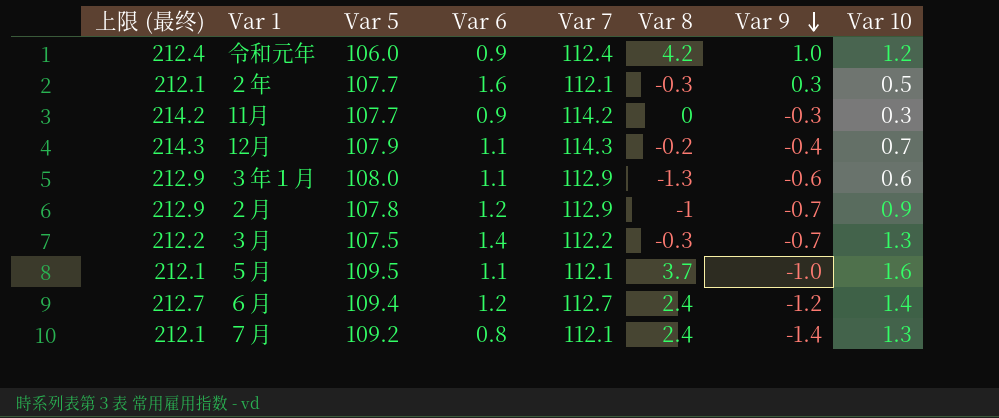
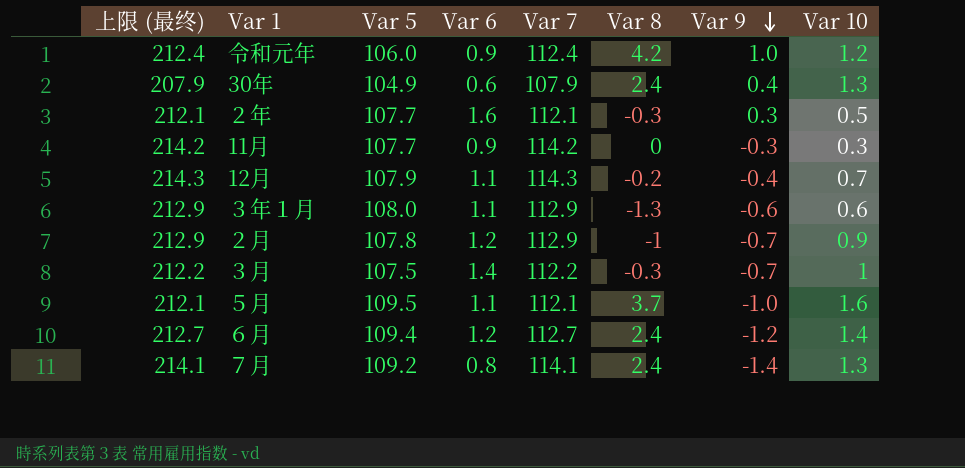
row 30年: none -> 207.9 | 104.9 | 0.6 | 107.9 | 2.4 | 0.4 | 1.3
３月 | Var 10: 1.3 -> 1
７月 | 上限 (最终): 212.1 -> 214.1
７月 | Var 7: 112.1 -> 114.1

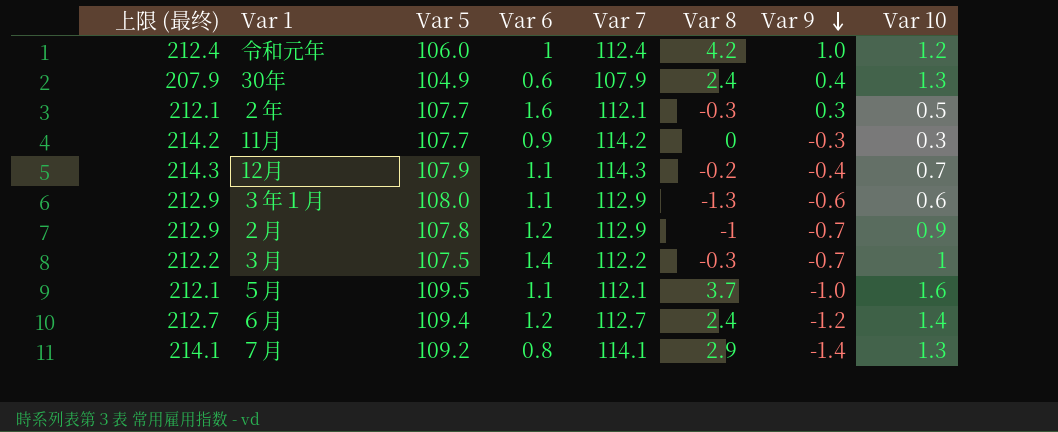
令和元年 | Var 6: 0.9 -> 1
７月 | Var 8: 2.4 -> 2.9

